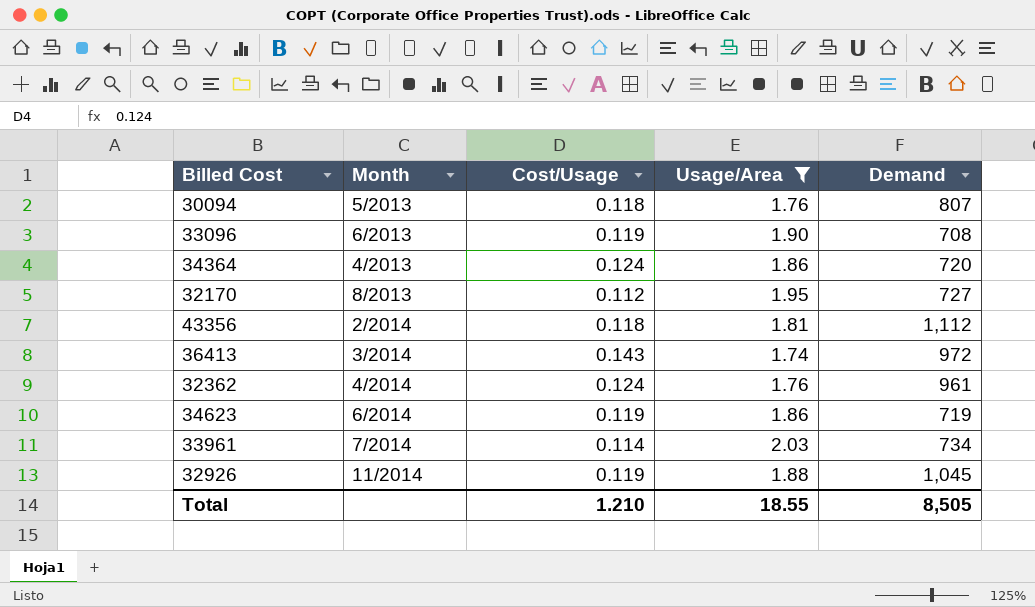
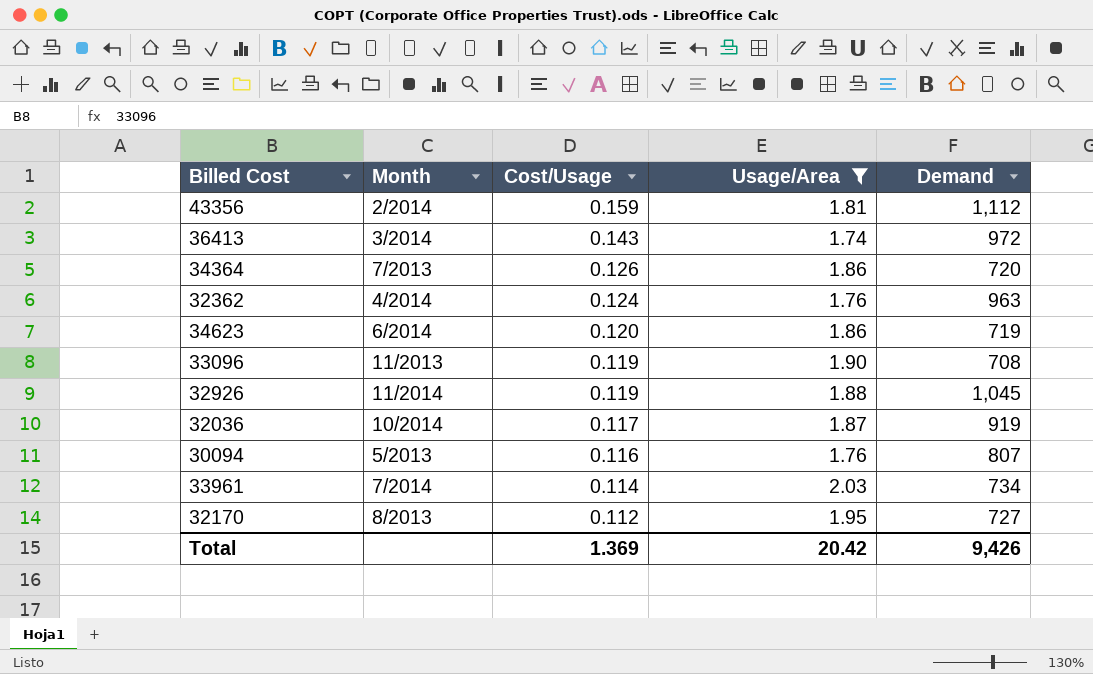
row order: none -> Cost/Usage descending
43356 | Cost/Usage: 0.118 -> 0.159
34364 | Month: 4/2013 -> 7/2013
34364 | Cost/Usage: 0.124 -> 0.126
32362 | Demand: 961 -> 963
34623 | Cost/Usage: 0.119 -> 0.120
33096 | Month: 6/2013 -> 11/2013
row 32036: none -> 10/2014 | 0.117 | 1.87 | 919
30094 | Cost/Usage: 0.118 -> 0.116
Total | Cost/Usage: 1.210 -> 1.369
Total | Usage/Area: 18.55 -> 20.42
Total | Demand: 8,505 -> 9,426

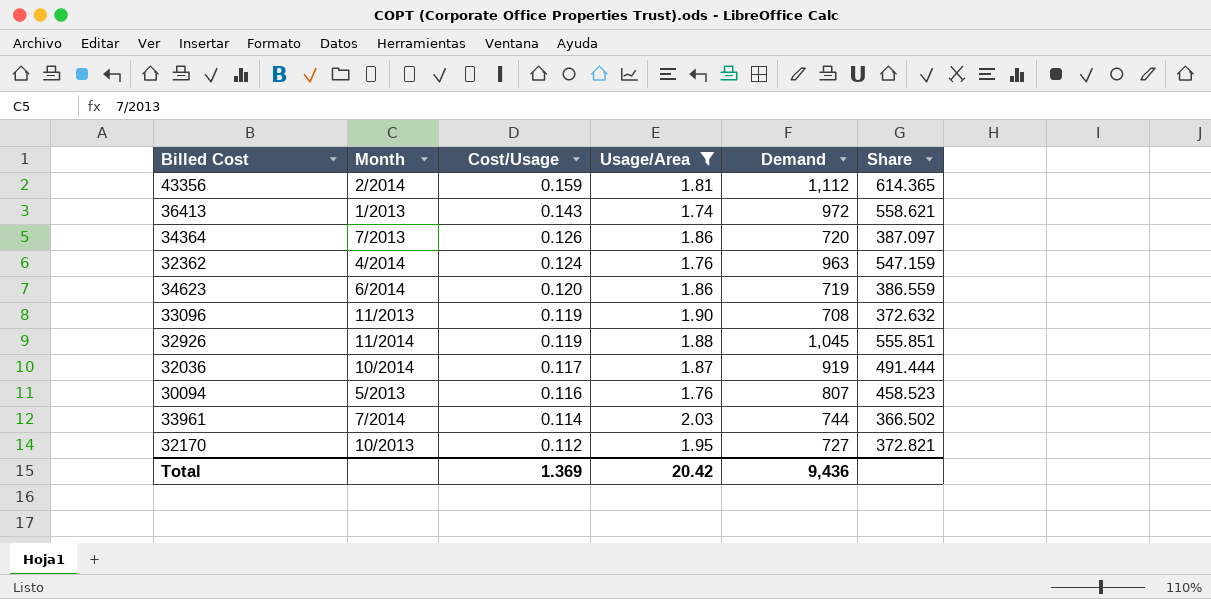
column Share | formula: none -> [Demand] / [Usage/Area]
36413 | Month: 3/2014 -> 1/2013
33961 | Demand: 734 -> 744
32170 | Month: 8/2013 -> 10/2013
Total | Demand: 9,426 -> 9,436

